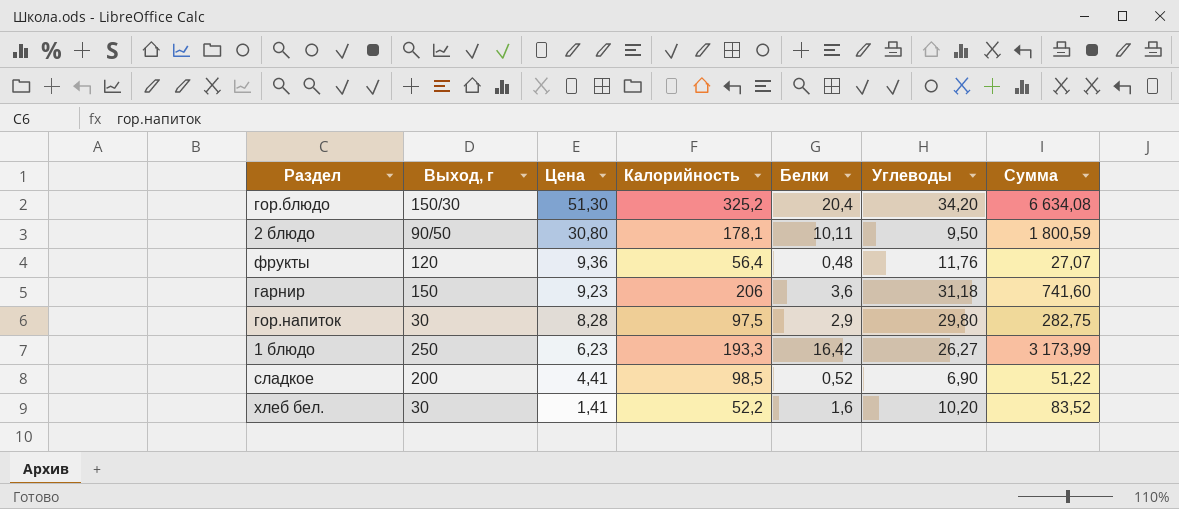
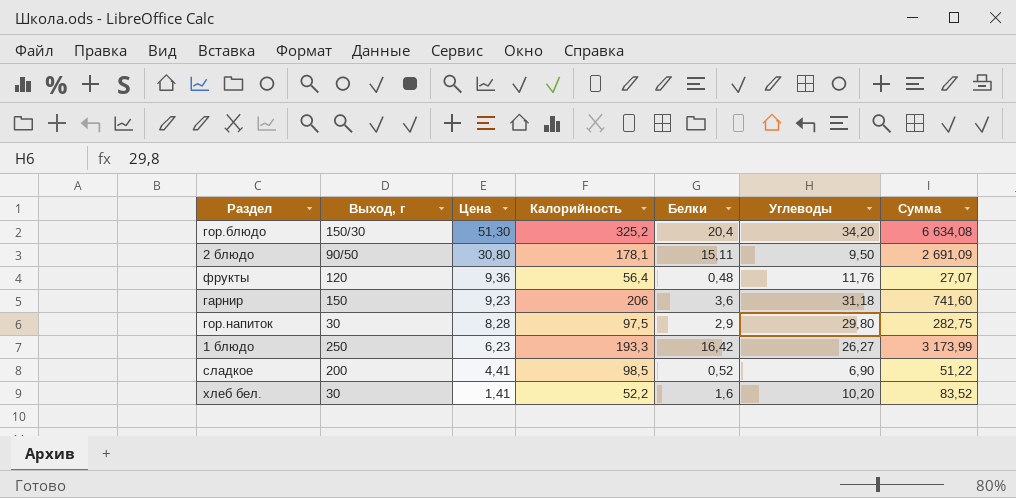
2 блюдо | Белки: 10,11 -> 15,11
2 блюдо | Сумма: 1 800,59 -> 2 691,09

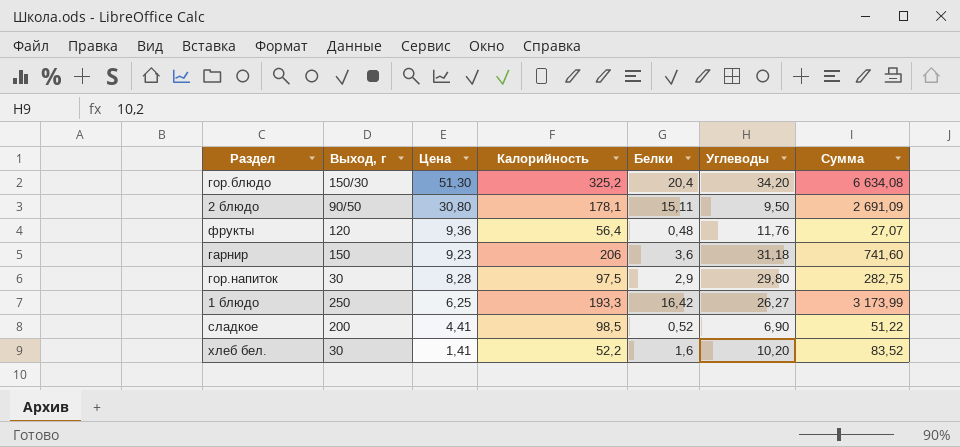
1 блюдо | Цена: 6,23 -> 6,25

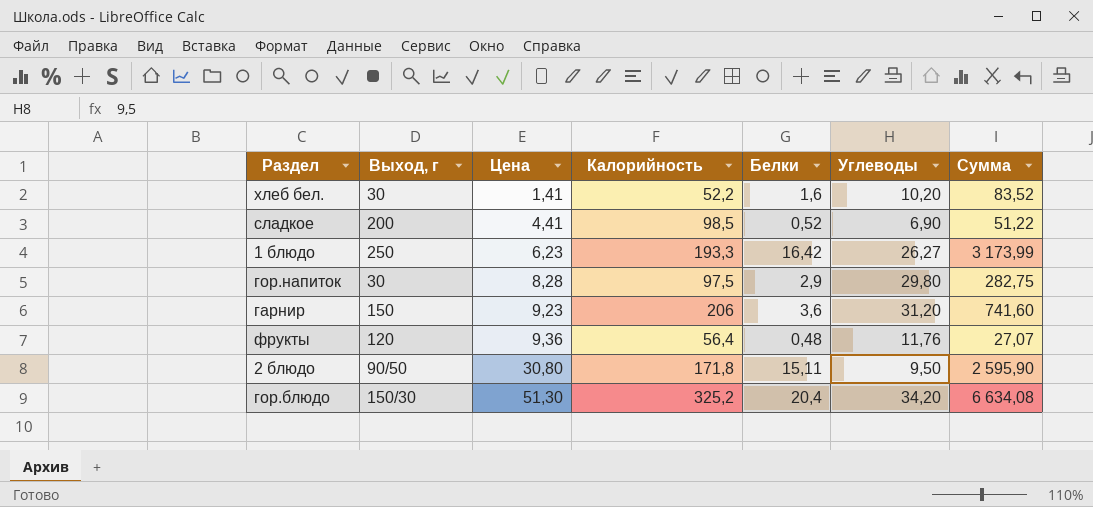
row order: Цена descending -> Цена ascending
1 блюдо | Цена: 6,25 -> 6,23
гарнир | Углеводы: 31,18 -> 31,20
2 блюдо | Калорийность: 178,1 -> 171,8
2 блюдо | Сумма: 2 691,09 -> 2 595,90

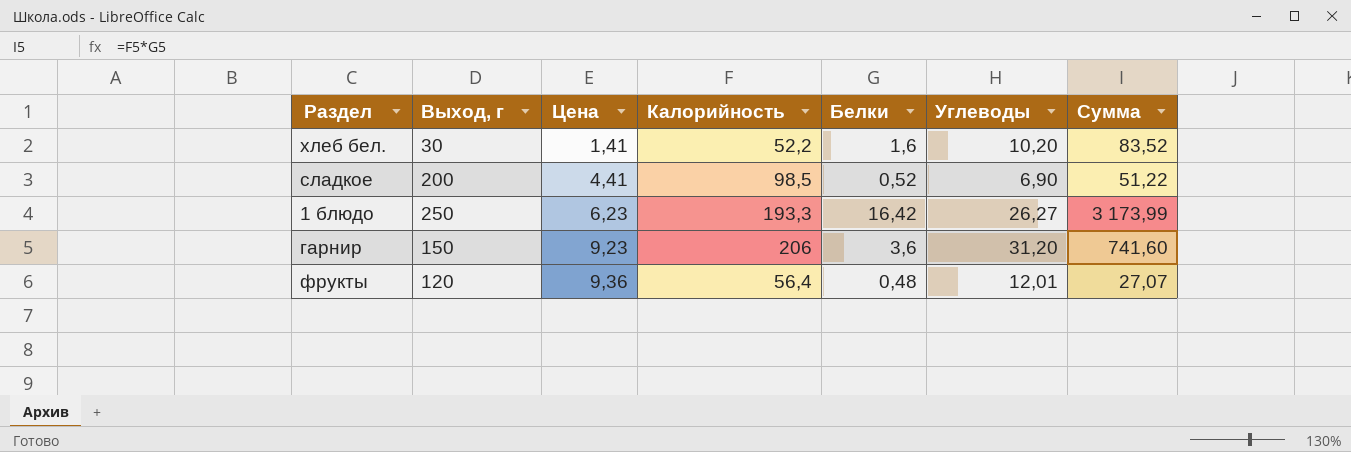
row гор.напиток: 30 | 8,28 | 97,5 | 2,9 | 29,80 | 282,75 -> none
row 2 блюдо: 90/50 | 30,80 | 171,8 | 15,11 | 9,50 | 2 595,90 -> none
row гор.блюдо: 150/30 | 51,30 | 325,2 | 20,4 | 34,20 | 6 634,08 -> none
фрукты | Углеводы: 11,76 -> 12,01

